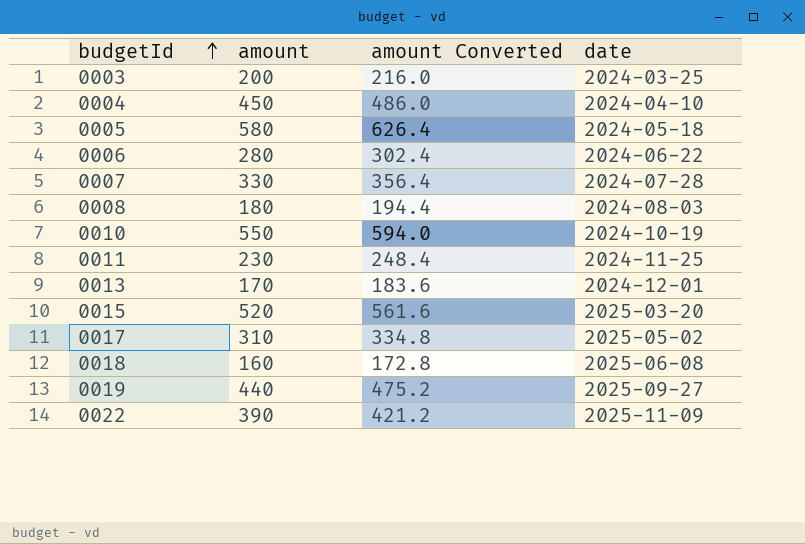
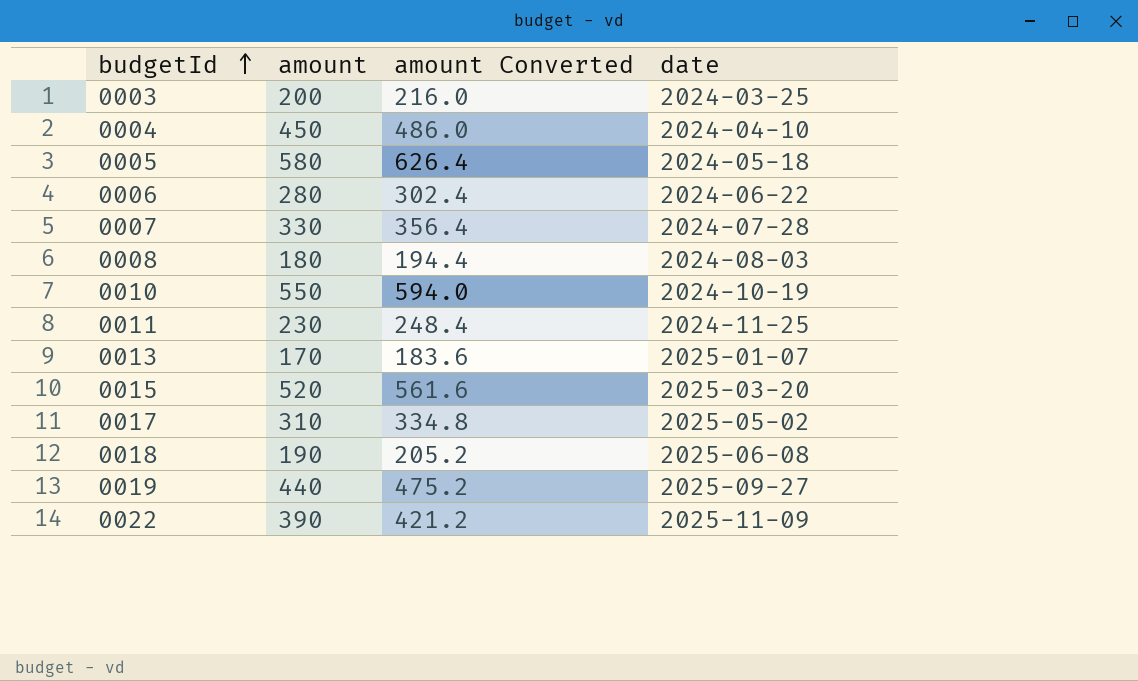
0013 | date: 2024-12-01 -> 2025-01-07
0018 | amount: 160 -> 190
0018 | amount Converted: 172.8 -> 205.2

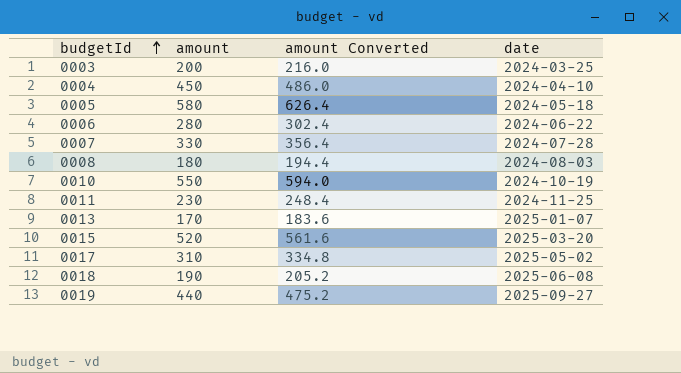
row 0022: 390 | 421.2 | 2025-11-09 -> none

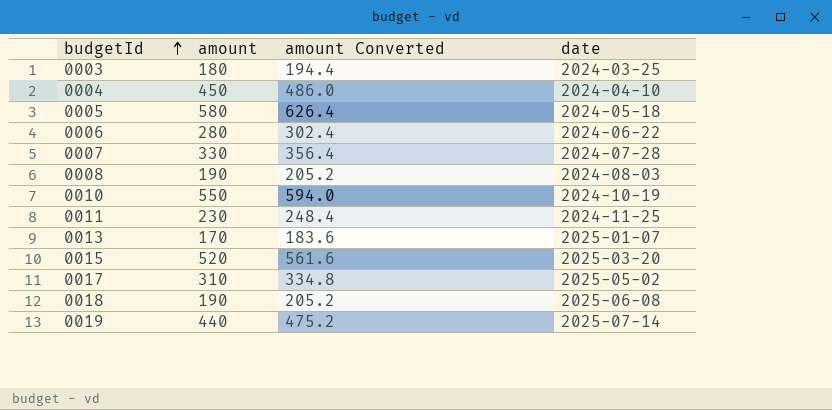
0003 | amount: 200 -> 180
0003 | amount Converted: 216.0 -> 194.4
0008 | amount: 180 -> 190
0008 | amount Converted: 194.4 -> 205.2
0019 | date: 2025-09-27 -> 2025-07-14

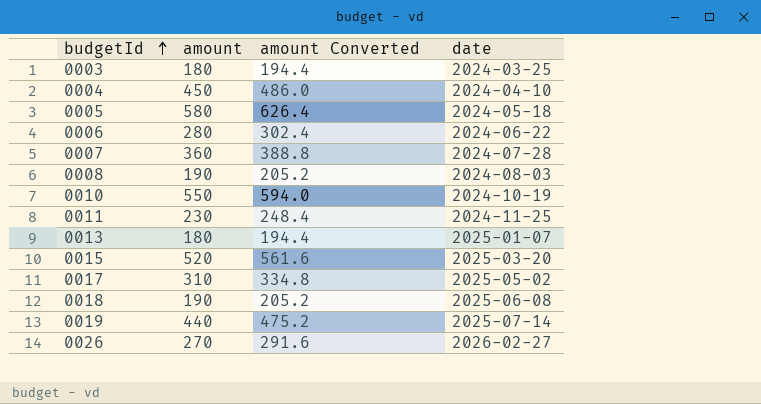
0007 | amount: 330 -> 360
0007 | amount Converted: 356.4 -> 388.8
0013 | amount: 170 -> 180
0013 | amount Converted: 183.6 -> 194.4
row 0026: none -> 270 | 291.6 | 2026-02-27

